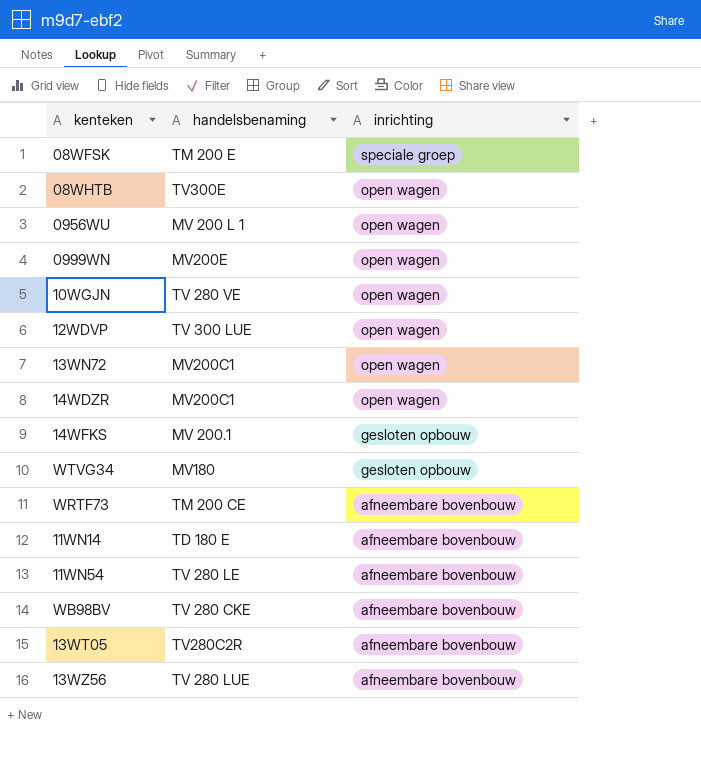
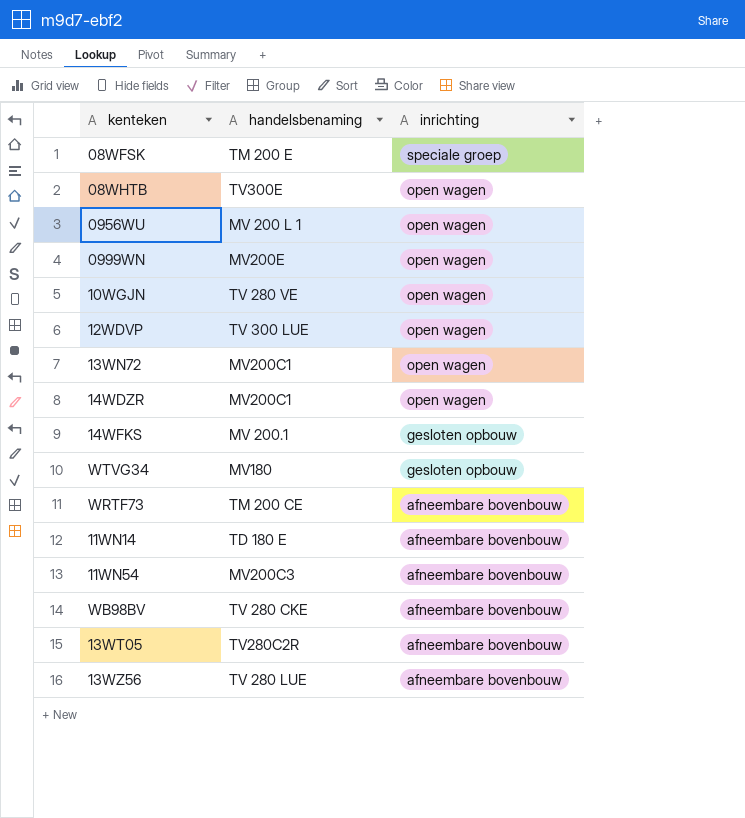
11WN54 | handelsbenaming: TV 280 LE -> MV200C3

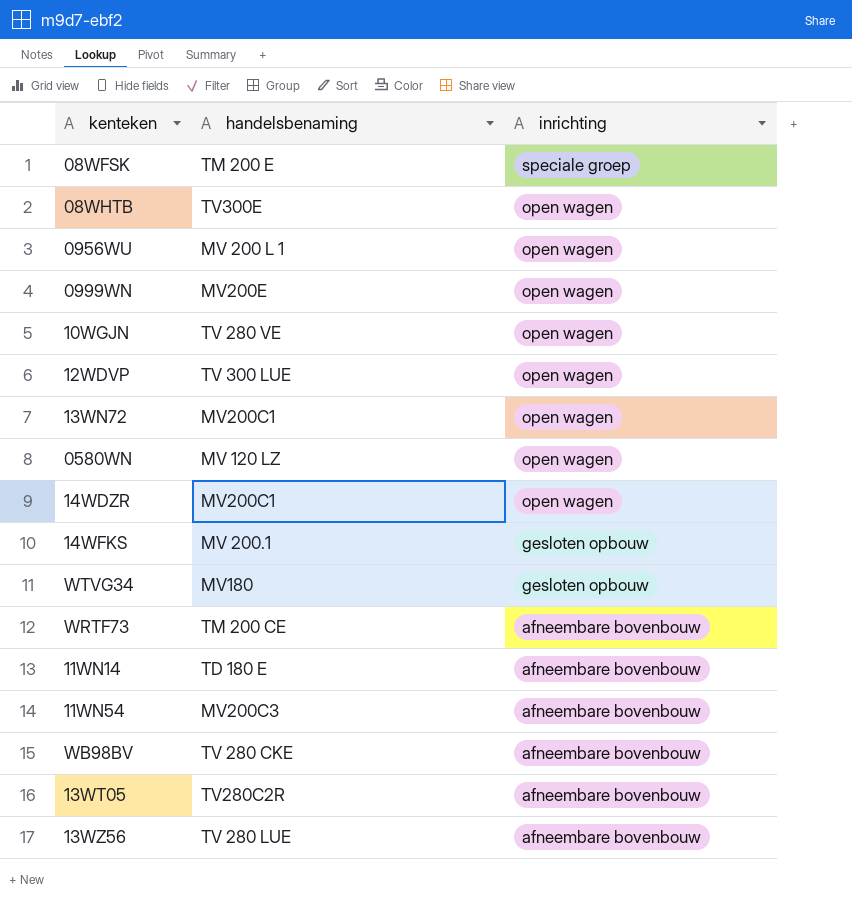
row 0580WN: none -> MV 120 LZ | open wagen

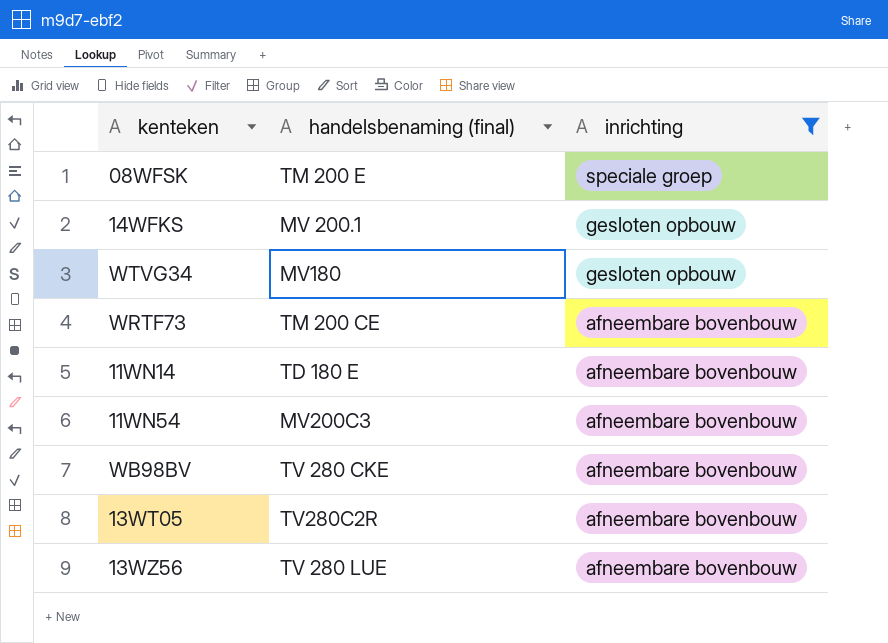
filter: none -> inrichting != open wagen
column name: handelsbenaming -> handelsbenaming (final)

